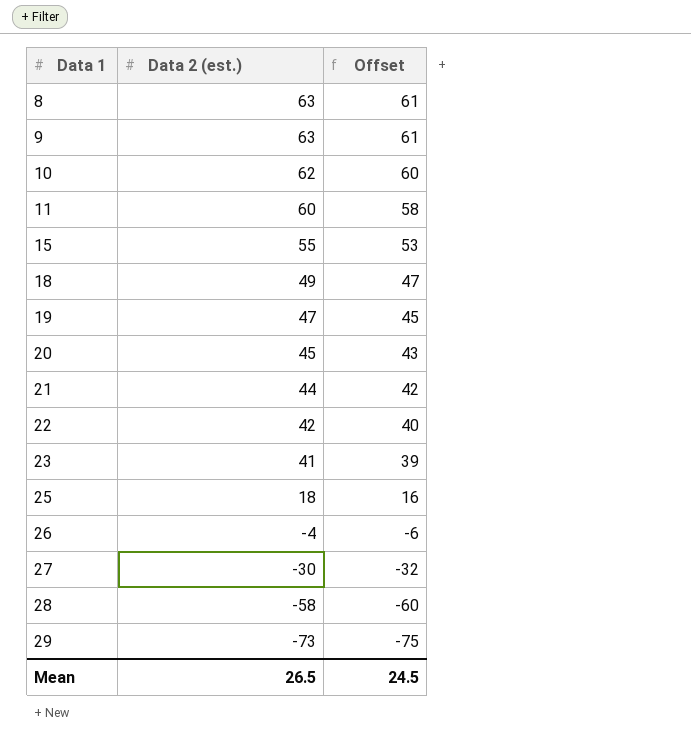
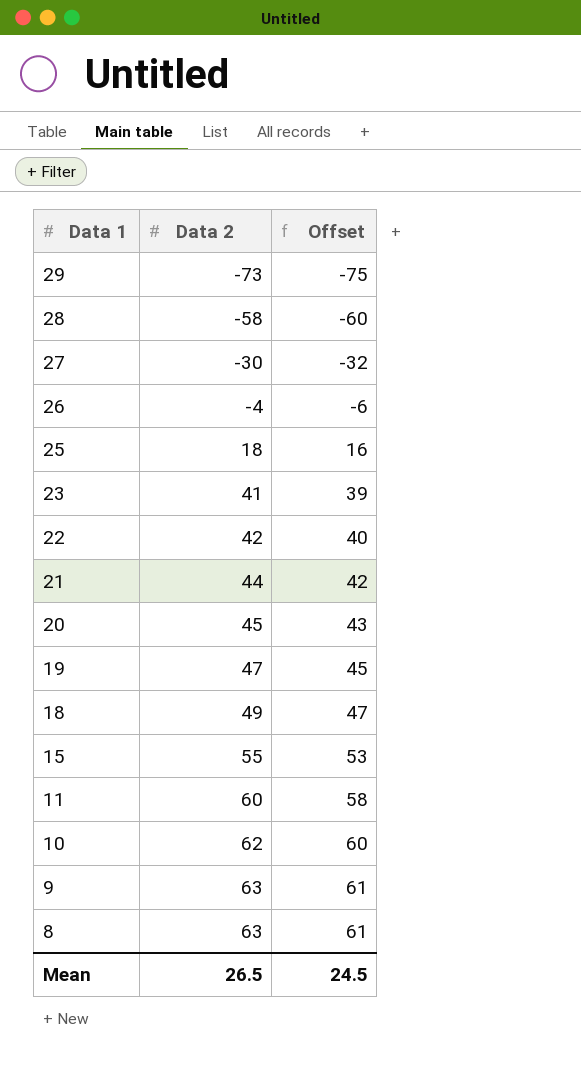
row order: Data 1 ascending -> Data 1 descending
column name: Data 2 (est.) -> Data 2

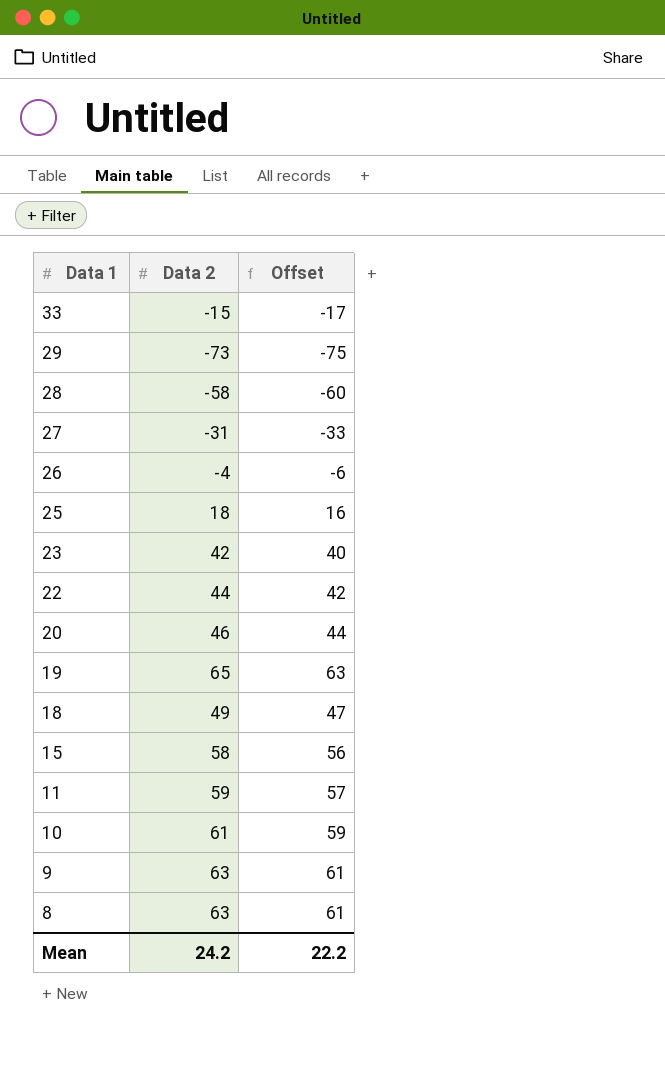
row 21: 44 | 42 -> none
row 33: none -> -15 | -17
27 | Data 2: -30 -> -31
27 | Offset: -32 -> -33
23 | Data 2: 41 -> 42
23 | Offset: 39 -> 40
22 | Data 2: 42 -> 44
22 | Offset: 40 -> 42
20 | Data 2: 45 -> 46
20 | Offset: 43 -> 44
19 | Data 2: 47 -> 65
19 | Offset: 45 -> 63
15 | Data 2: 55 -> 58
15 | Offset: 53 -> 56
11 | Data 2: 60 -> 59
11 | Offset: 58 -> 57
10 | Data 2: 62 -> 61
10 | Offset: 60 -> 59
Mean | Data 2: 26.5 -> 24.2
Mean | Offset: 24.5 -> 22.2

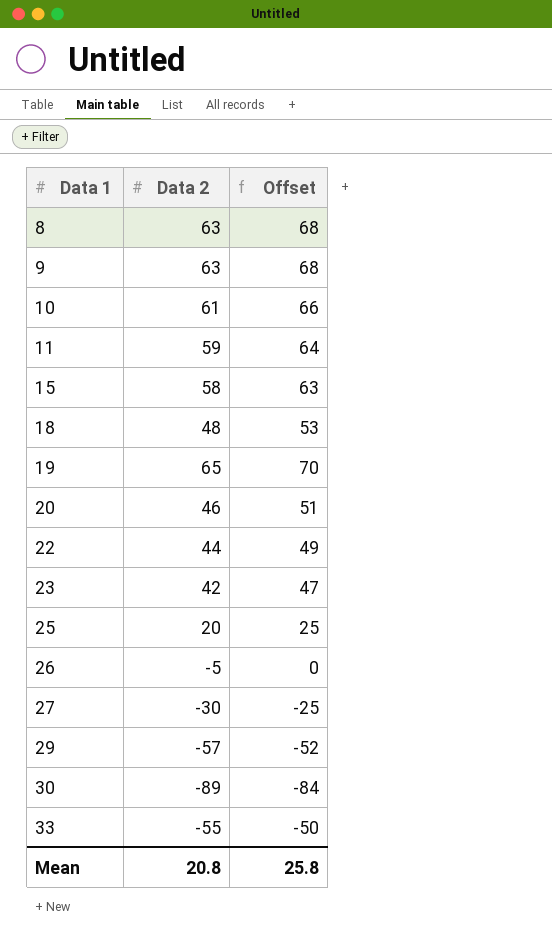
row order: Data 1 descending -> Data 1 ascending
column Offset | formula: [Data 2] - 2 -> [Data 2] + 5
row 28: -58 | -60 -> none
18 | Data 2: 49 -> 48
25 | Data 2: 18 -> 20
26 | Data 2: -4 -> -5
27 | Data 2: -31 -> -30
29 | Data 2: -73 -> -57
row 30: none -> -89 | -84
33 | Data 2: -15 -> -55
Mean | Data 2: 24.2 -> 20.8
Mean | Offset: 22.2 -> 25.8

